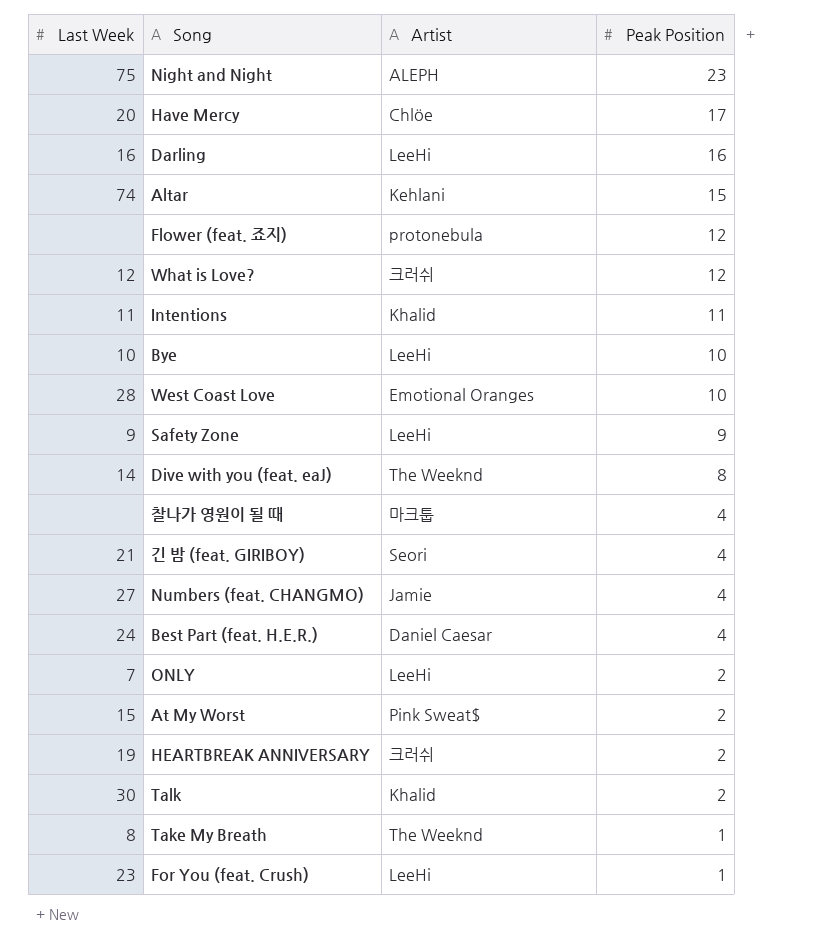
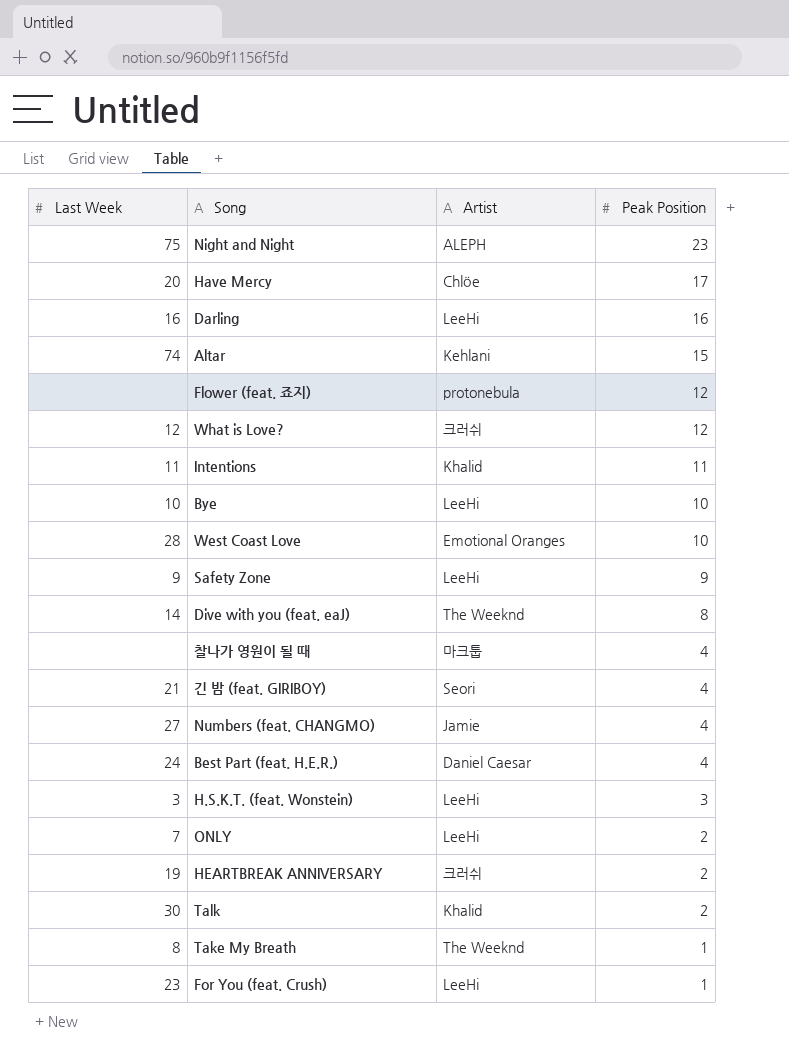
row At My Worst: 15 | Pink Sweat$ | 2 -> none
row H.S.K.T. (feat. Wonstein): none -> 3 | LeeHi | 3

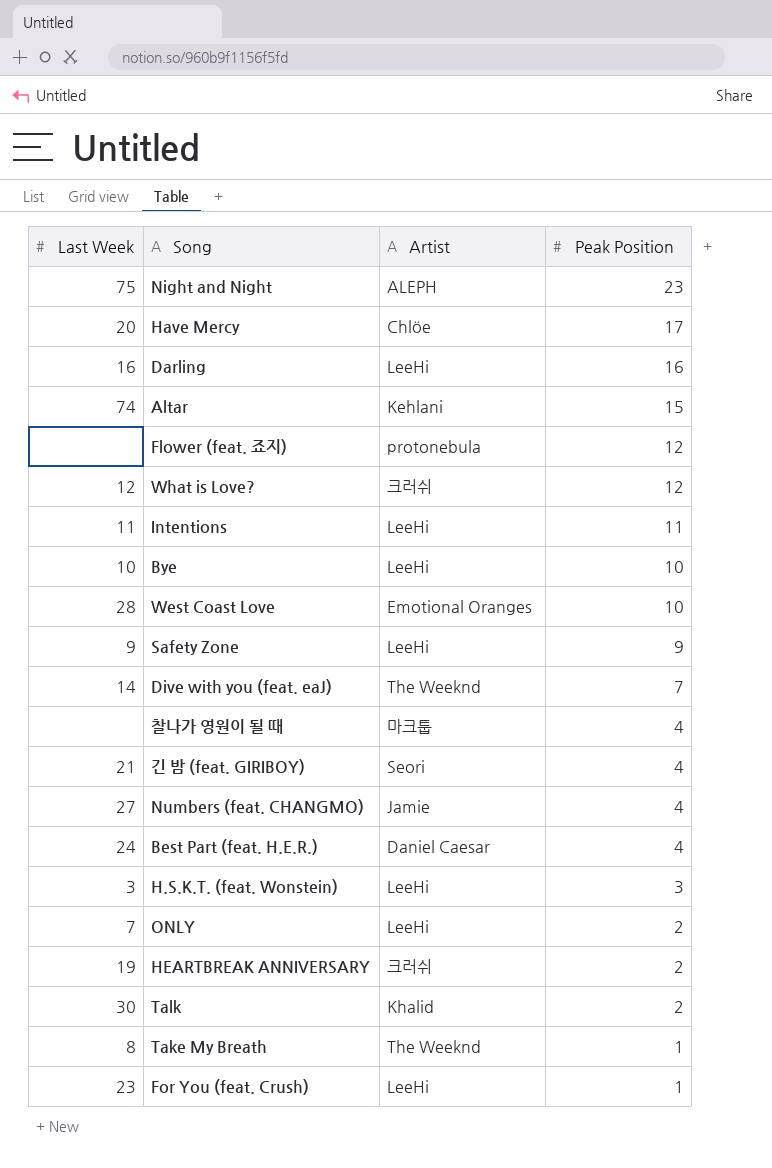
Intentions | Artist: Khalid -> LeeHi
Dive with you (feat. eaJ) | Peak Position: 8 -> 7

